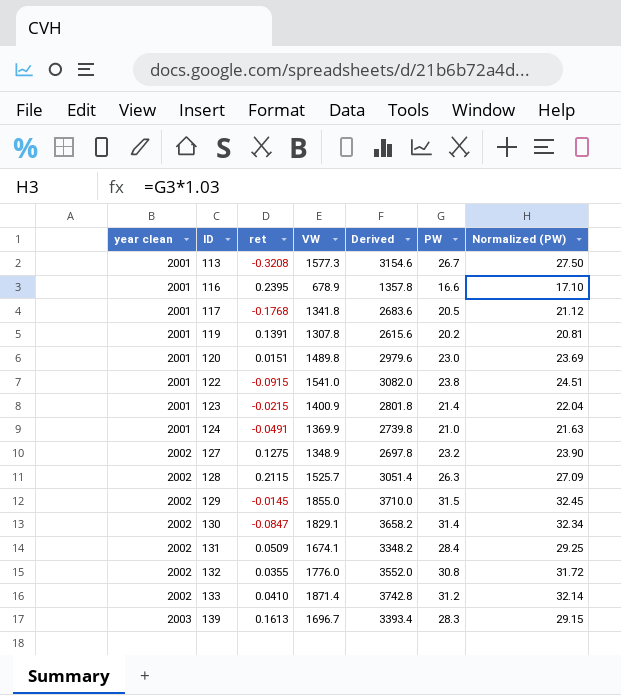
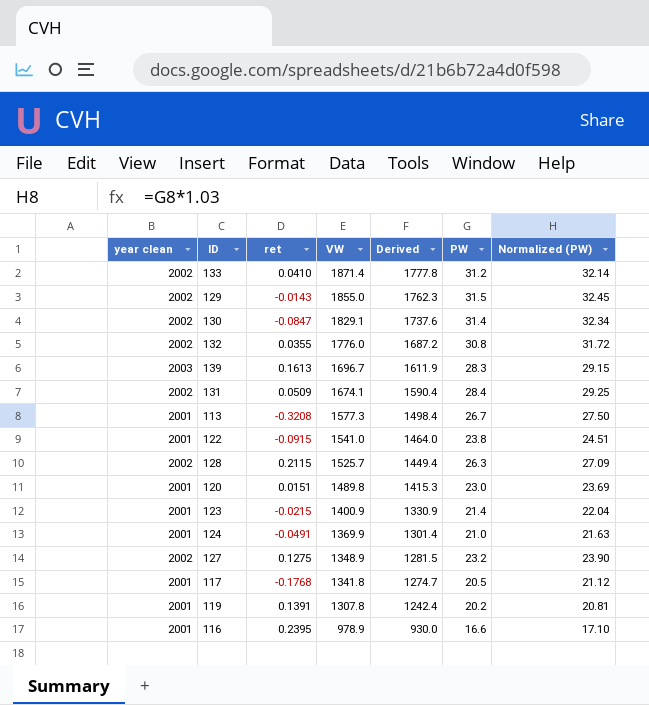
row order: year clean ascending -> VW descending
column Derived | formula: [VW] * 2 -> [VW] * 0.95
129 | ret: -0.0145 -> -0.0143
116 | VW: 678.9 -> 978.9

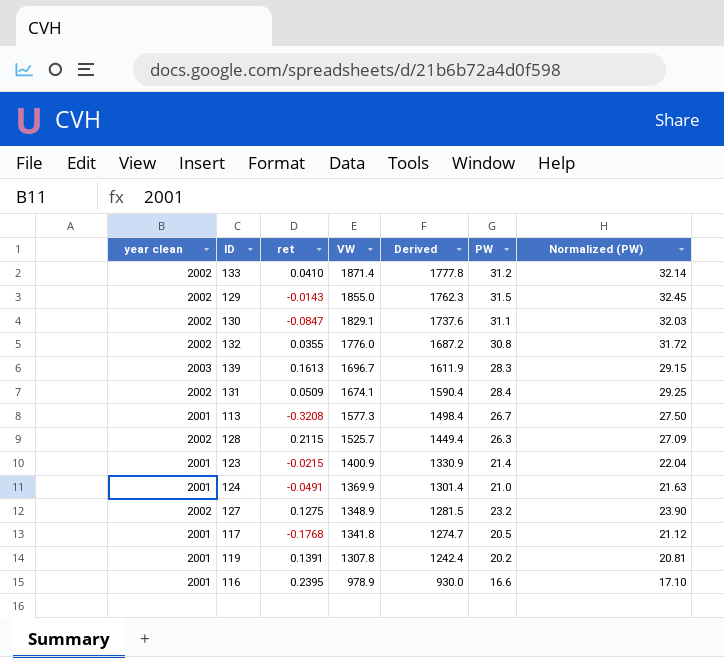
row 122: 2001 | -0.0915 | 1541.0 | 1464.0 | 23.8 | 24.51 -> none
row 120: 2001 | 0.0151 | 1489.8 | 1415.3 | 23.0 | 23.69 -> none
130 | PW: 31.4 -> 31.1
130 | Normalized (PW): 32.34 -> 32.03

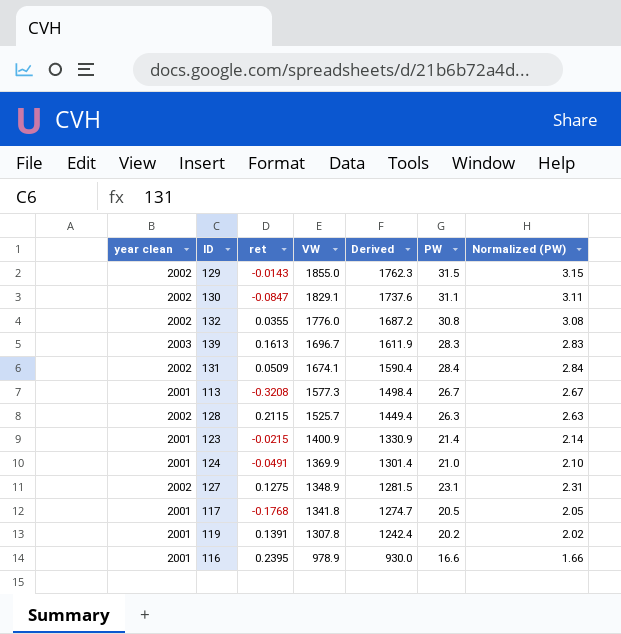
column Normalized (PW) | formula: [PW] * 1.03 -> [PW] * 0.1
row 133: 2002 | 0.0410 | 1871.4 | 1777.8 | 31.2 | 32.14 -> none
127 | PW: 23.2 -> 23.1

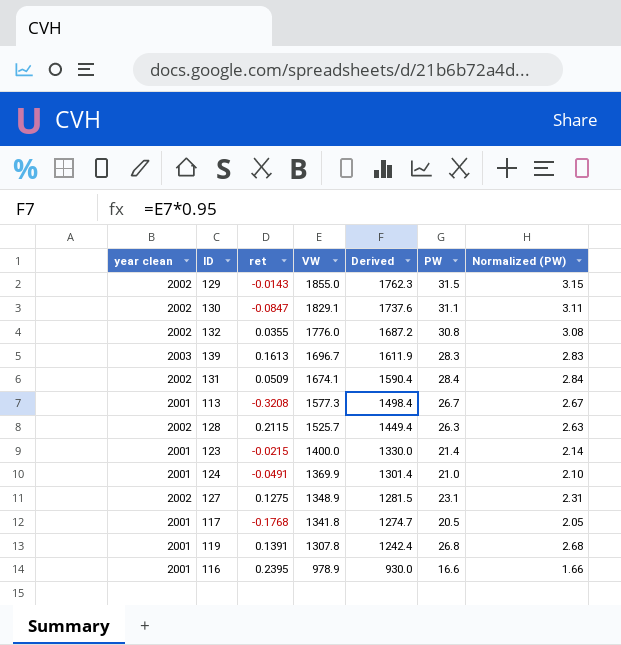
123 | VW: 1400.9 -> 1400.0
123 | Derived: 1330.9 -> 1330.0
119 | PW: 20.2 -> 26.8
119 | Normalized (PW): 2.02 -> 2.68

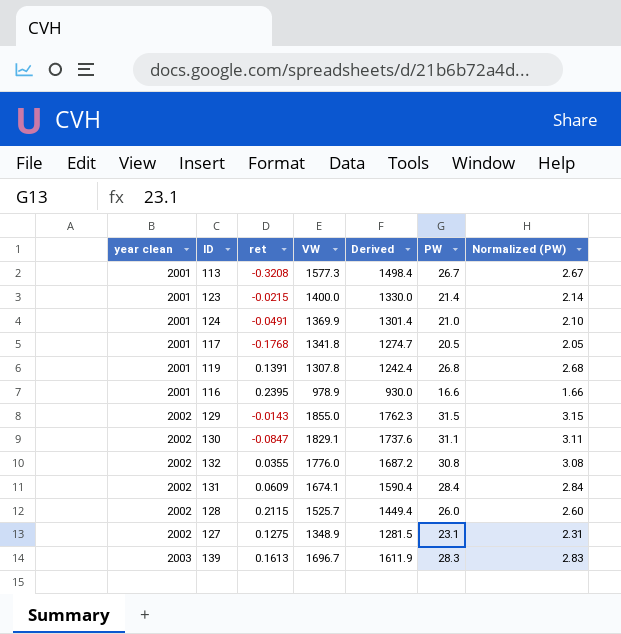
row order: VW descending -> year clean ascending
131 | ret: 0.0509 -> 0.0609
128 | PW: 26.3 -> 26.0
128 | Normalized (PW): 2.63 -> 2.60

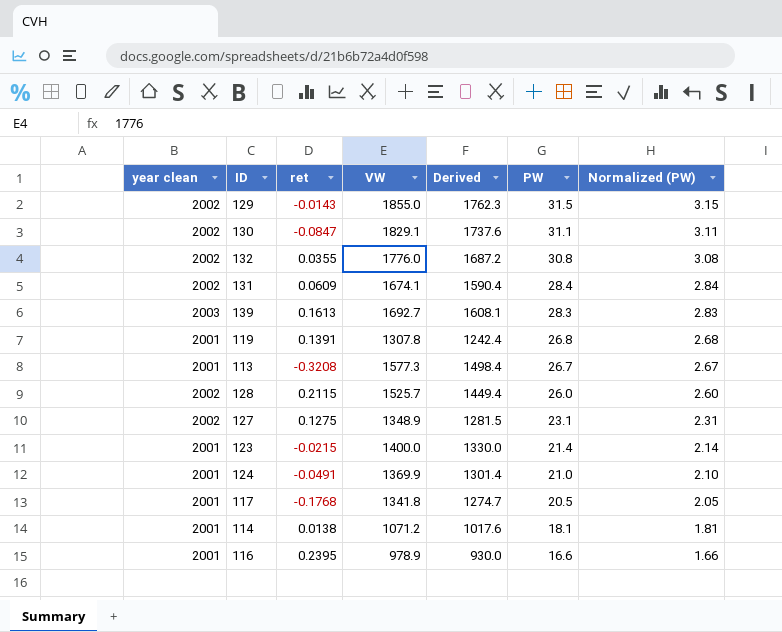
row order: year clean ascending -> PW descending
139 | VW: 1696.7 -> 1692.7
139 | Derived: 1611.9 -> 1608.1
row 114: none -> 2001 | 0.0138 | 1071.2 | 1017.6 | 18.1 | 1.81

